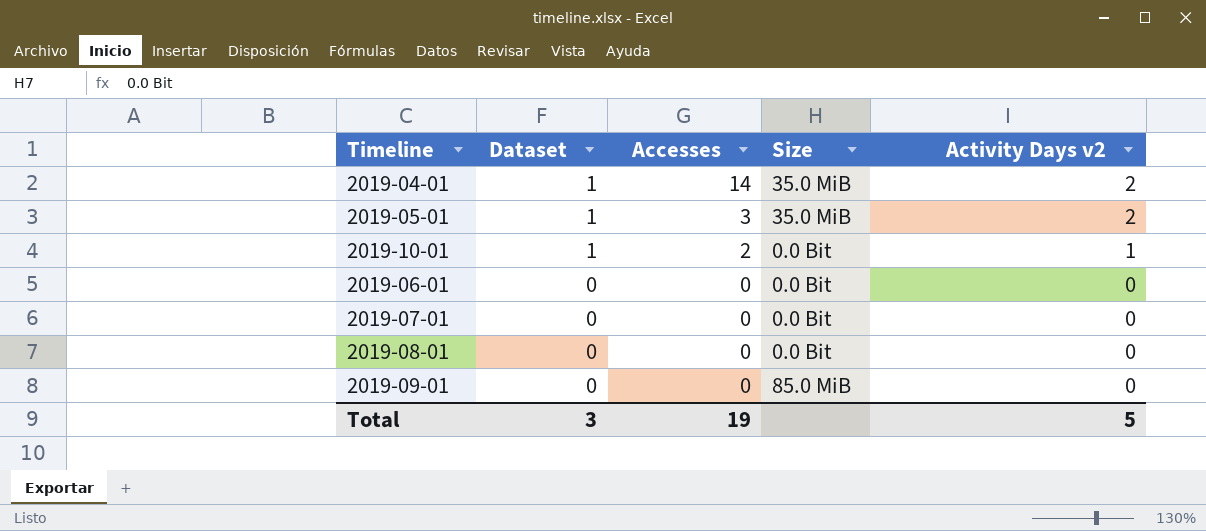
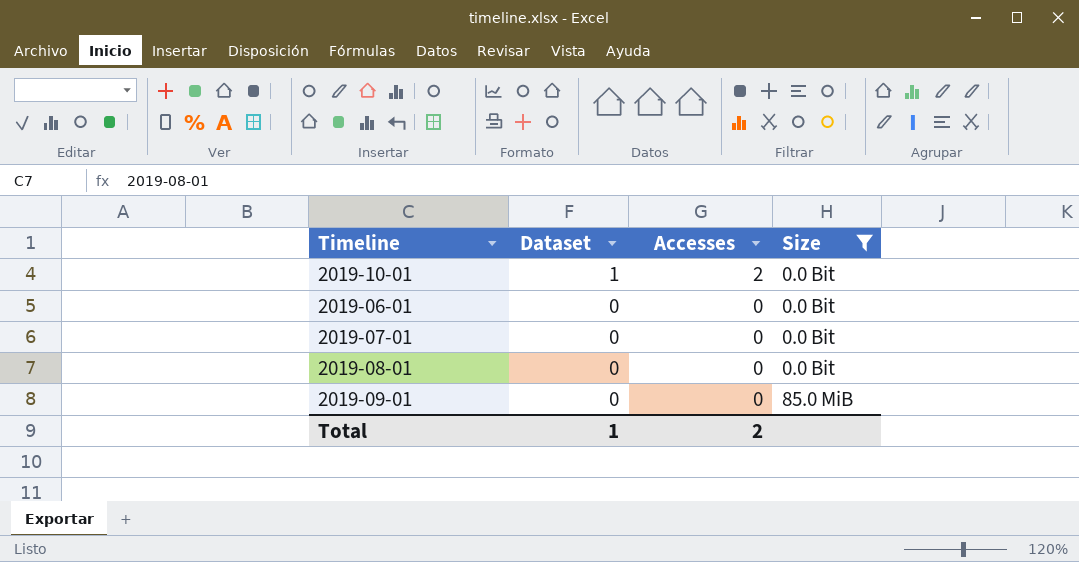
filter: none -> Size != 35.0 MiB
column Activity Days v2 | position: 5 -> none
Total | Dataset: 3 -> 1
Total | Accesses: 19 -> 2

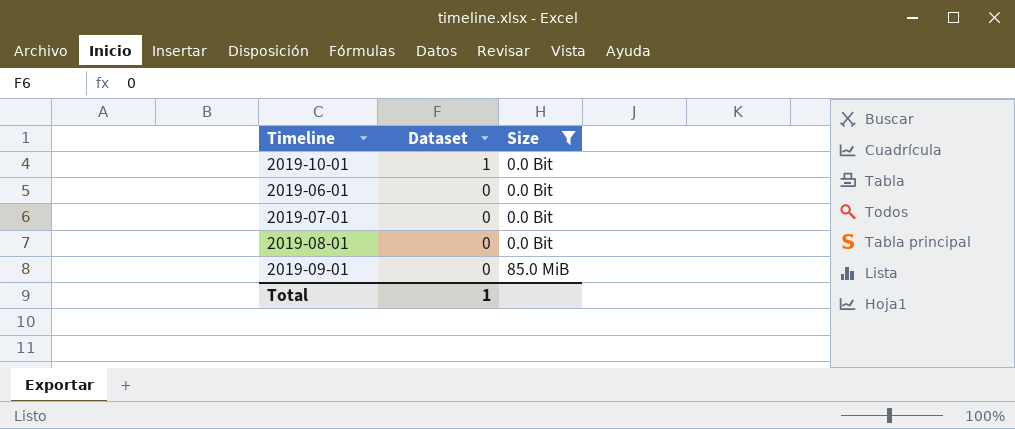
column Accesses | position: 3 -> none

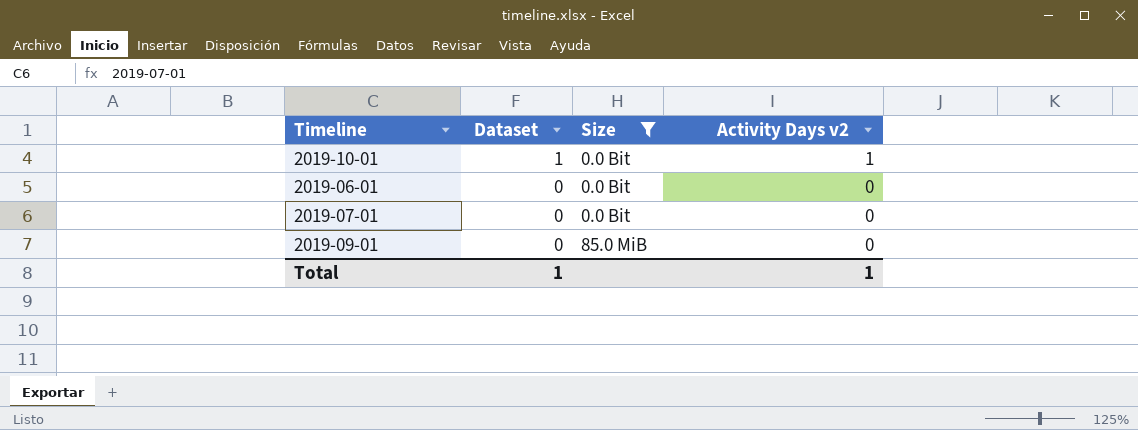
column Activity Days v2 | position: none -> 4
row 2019-08-01: 0 | 0.0 Bit -> none

